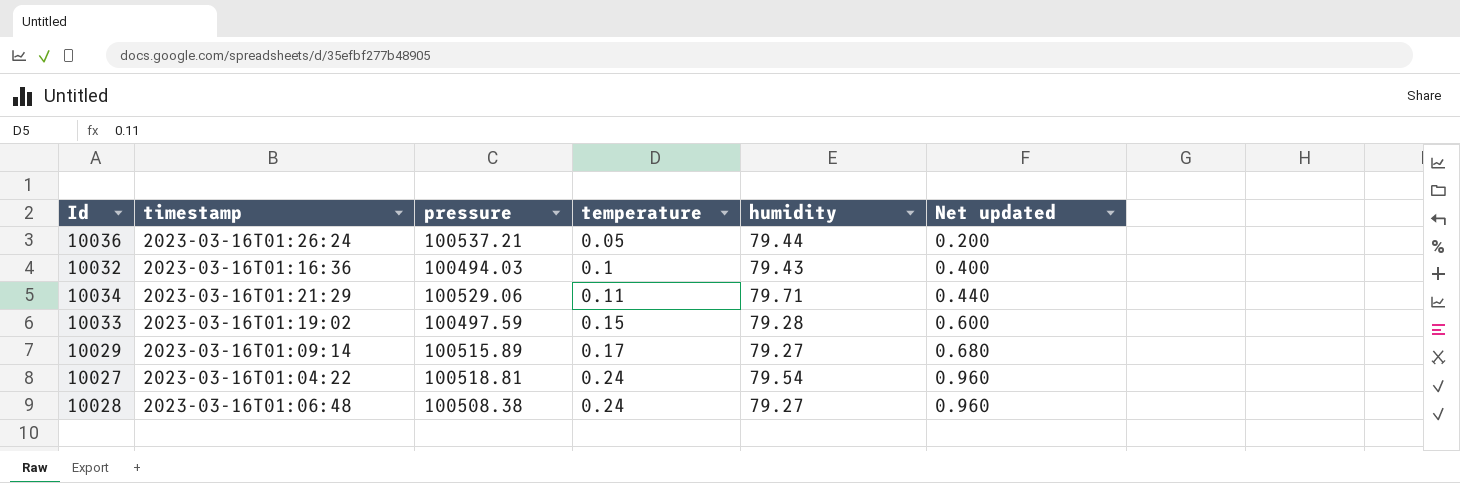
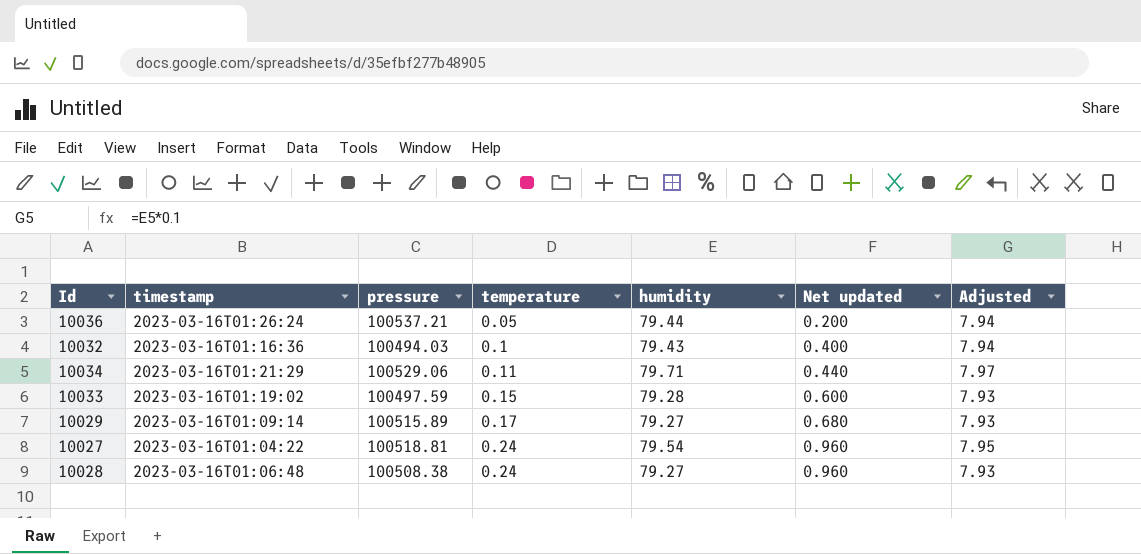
column Adjusted | formula: none -> [humidity] * 0.1

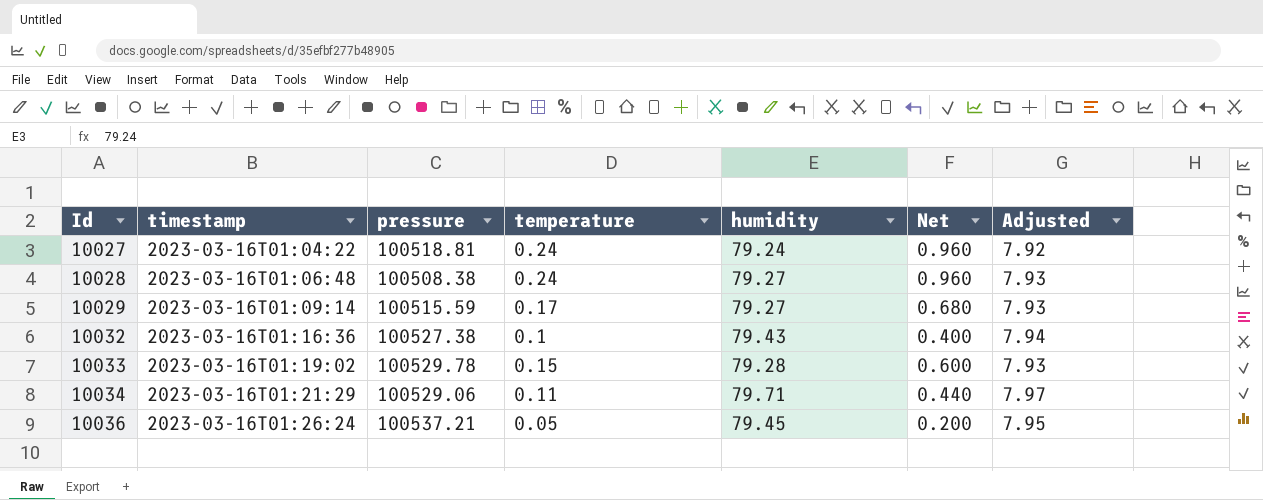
row order: temperature ascending -> Id ascending
column name: Net updated -> Net
10027 | humidity: 79.54 -> 79.24
10027 | Adjusted: 7.95 -> 7.92
10029 | pressure: 100515.89 -> 100515.59
10032 | pressure: 100494.03 -> 100527.38
10033 | pressure: 100497.59 -> 100529.78
10036 | humidity: 79.44 -> 79.45
10036 | Adjusted: 7.94 -> 7.95

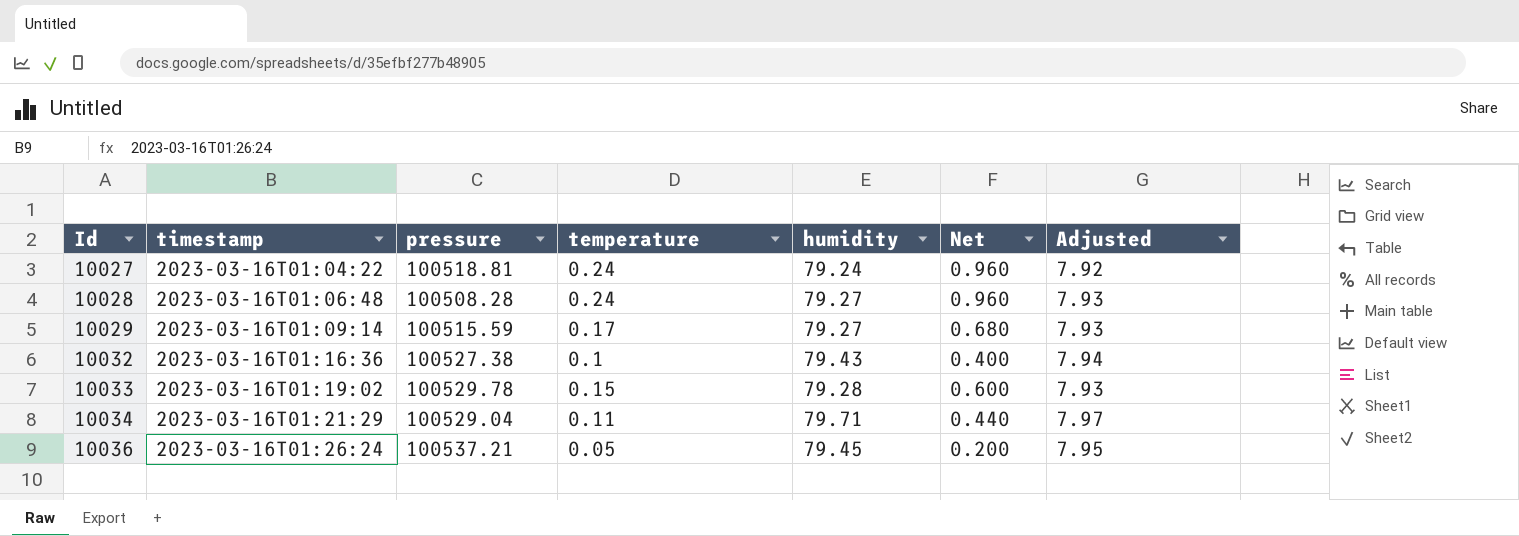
10028 | pressure: 100508.38 -> 100508.28
10034 | pressure: 100529.06 -> 100529.04

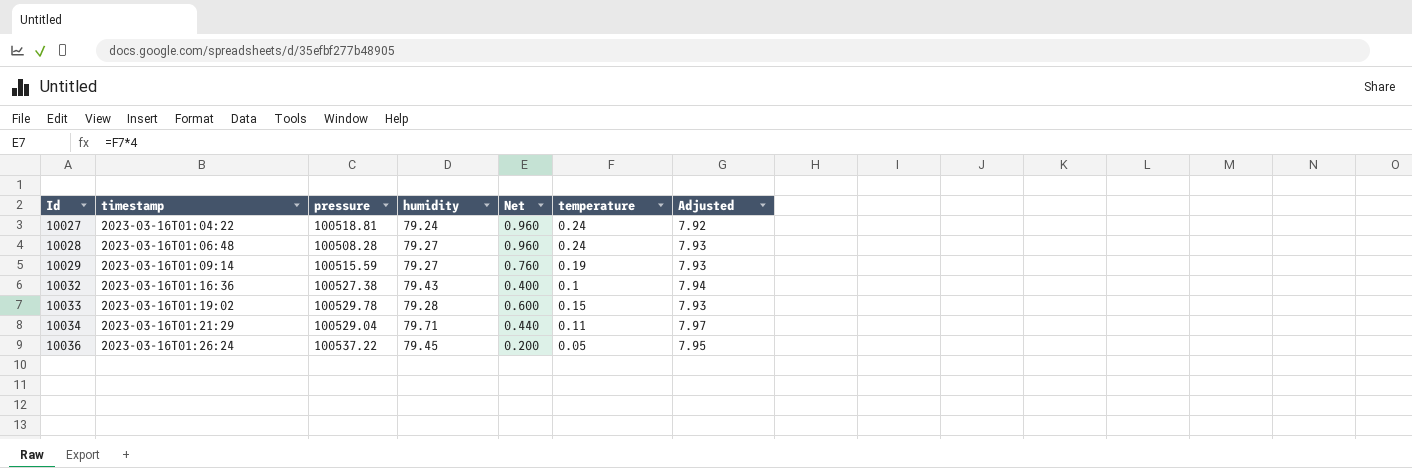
column temperature | position: 4 -> 6
10029 | Net: 0.680 -> 0.760
10029 | temperature: 0.17 -> 0.19
10036 | pressure: 100537.21 -> 100537.22

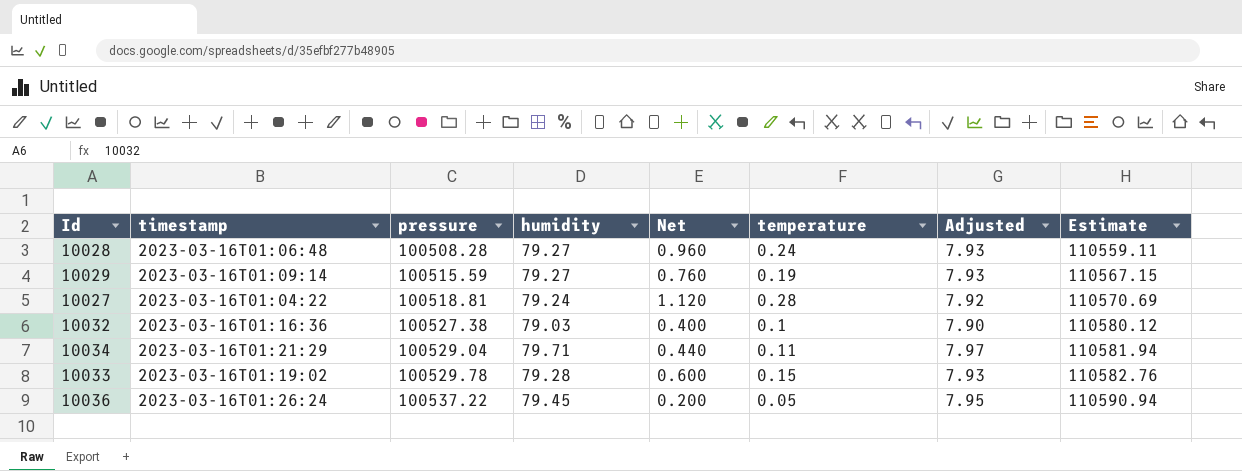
row order: Id ascending -> pressure ascending
column Estimate | formula: none -> [pressure] * 1.1
10027 | Net: 0.960 -> 1.120
10027 | temperature: 0.24 -> 0.28
10032 | humidity: 79.43 -> 79.03
10032 | Adjusted: 7.94 -> 7.90

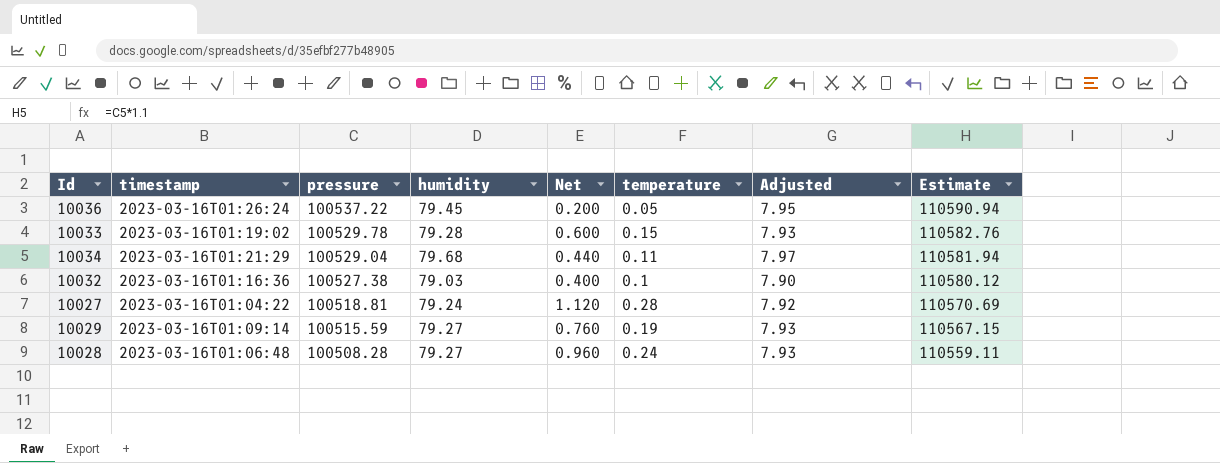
row order: pressure ascending -> pressure descending
10034 | humidity: 79.71 -> 79.68

